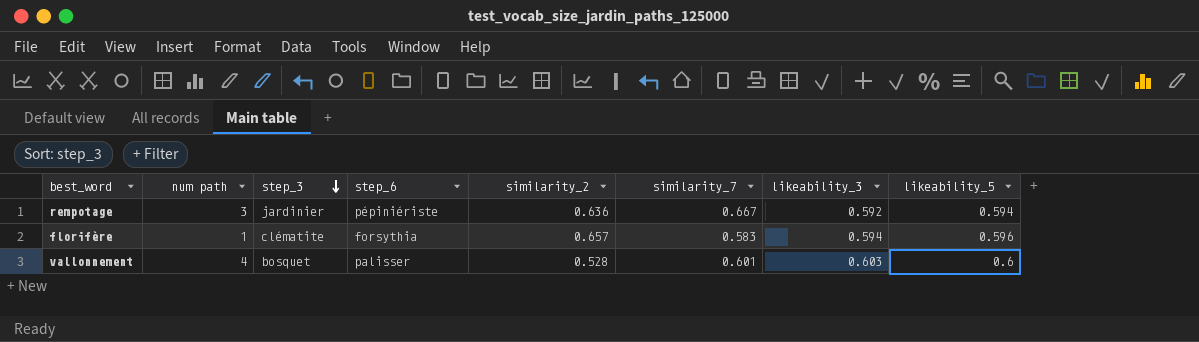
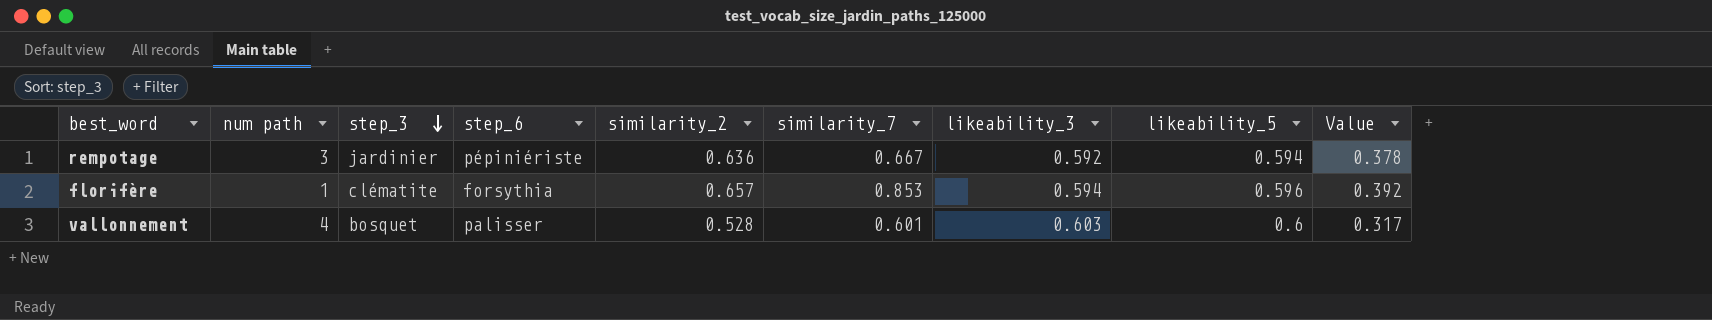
column Value | formula: none -> [similarity_2] * [likeability_5]
florifère | similarity_7: 0.583 -> 0.853

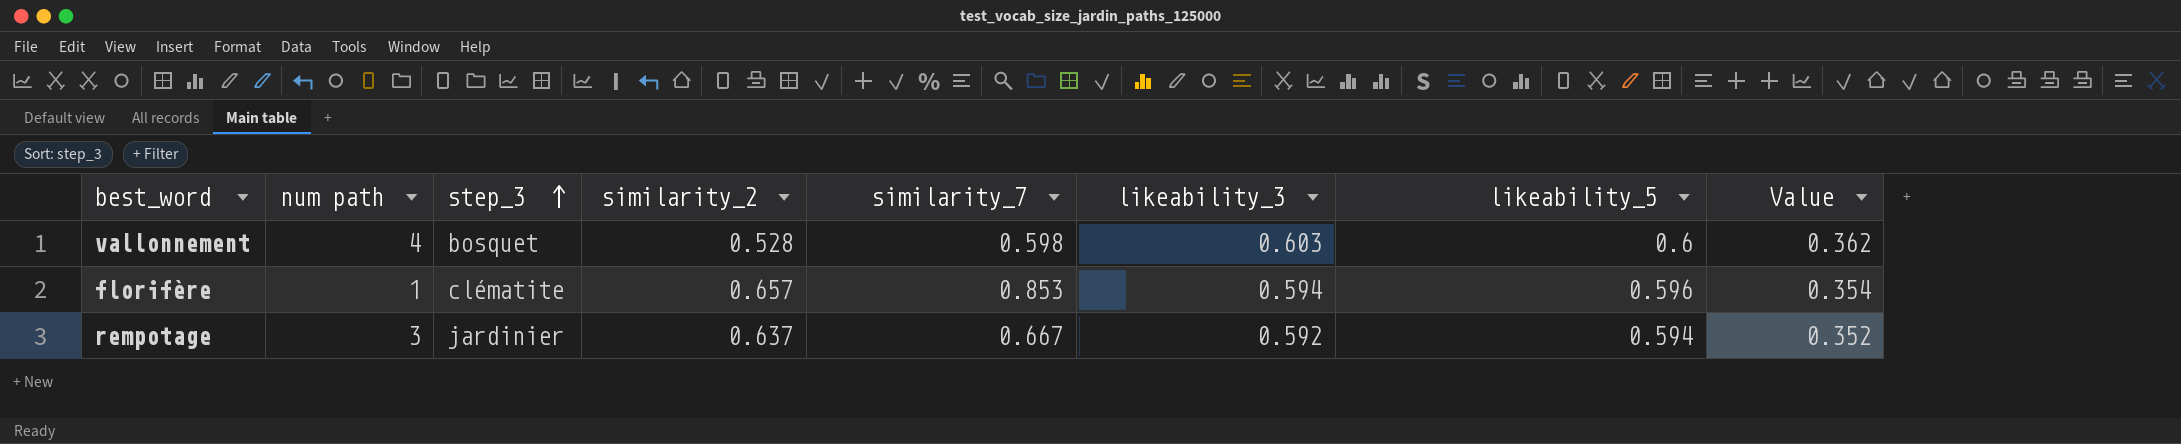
row order: step_3 descending -> step_3 ascending
column step_6 | position: 4 -> none
column Value | formula: [similarity_2] * [likeability_5] -> [likeability_3] * [likeability_5]
vallonnement | similarity_7: 0.601 -> 0.598
rempotage | similarity_2: 0.636 -> 0.637

